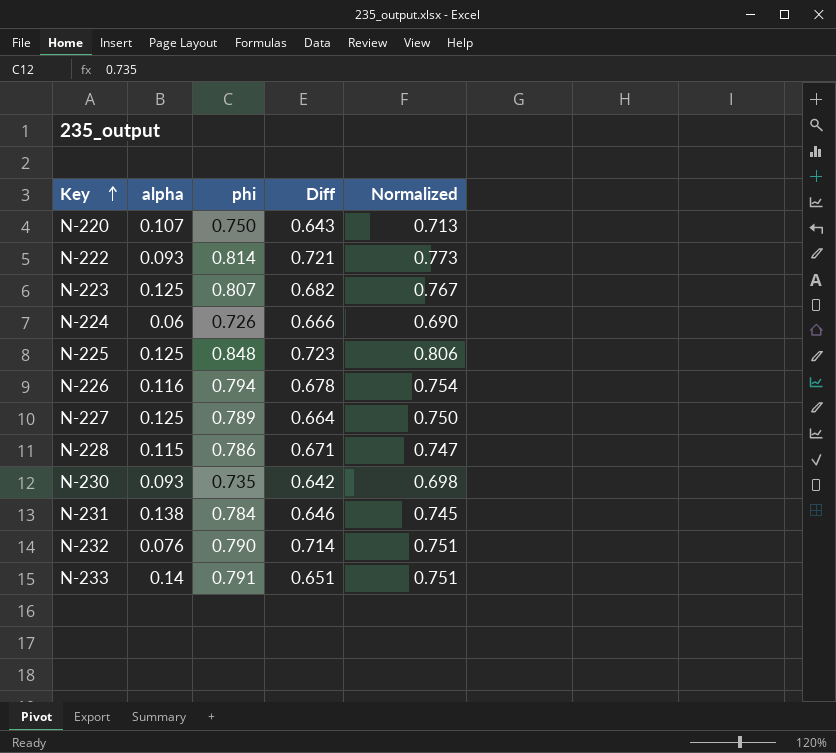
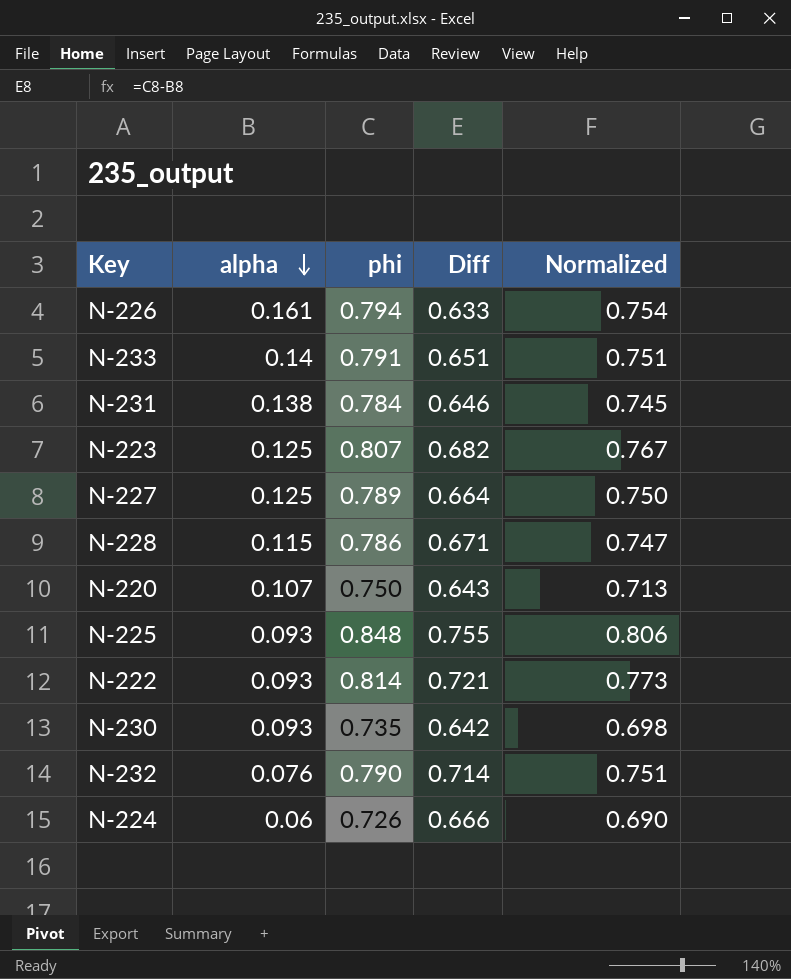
row order: Key ascending -> alpha descending
N-226 | alpha: 0.116 -> 0.161
N-226 | Diff: 0.678 -> 0.633
N-225 | alpha: 0.125 -> 0.093
N-225 | Diff: 0.723 -> 0.755

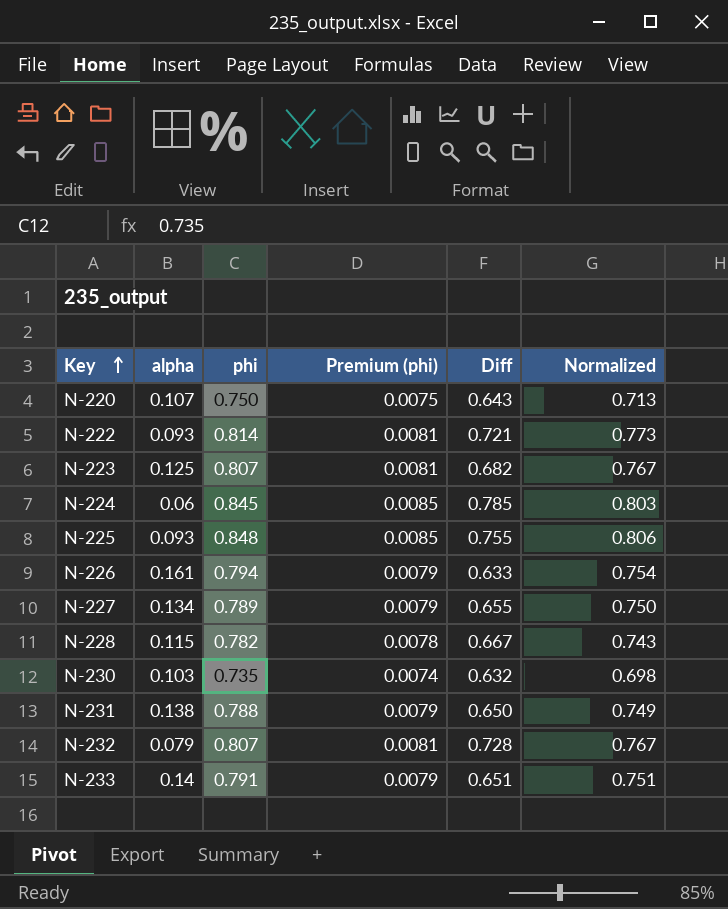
row order: alpha descending -> Key ascending
column Premium (phi) | formula: none -> [phi] * 0.01
N-224 | phi: 0.726 -> 0.845
N-224 | Diff: 0.666 -> 0.785
N-224 | Normalized: 0.690 -> 0.803
N-227 | alpha: 0.125 -> 0.134
N-227 | Diff: 0.664 -> 0.655
N-228 | phi: 0.786 -> 0.782
N-228 | Diff: 0.671 -> 0.667
N-228 | Normalized: 0.747 -> 0.743
N-230 | alpha: 0.093 -> 0.103
N-230 | Diff: 0.642 -> 0.632
N-231 | phi: 0.784 -> 0.788
N-231 | Diff: 0.646 -> 0.650
N-231 | Normalized: 0.745 -> 0.749
N-232 | alpha: 0.076 -> 0.079
N-232 | phi: 0.790 -> 0.807
N-232 | Diff: 0.714 -> 0.728
N-232 | Normalized: 0.751 -> 0.767

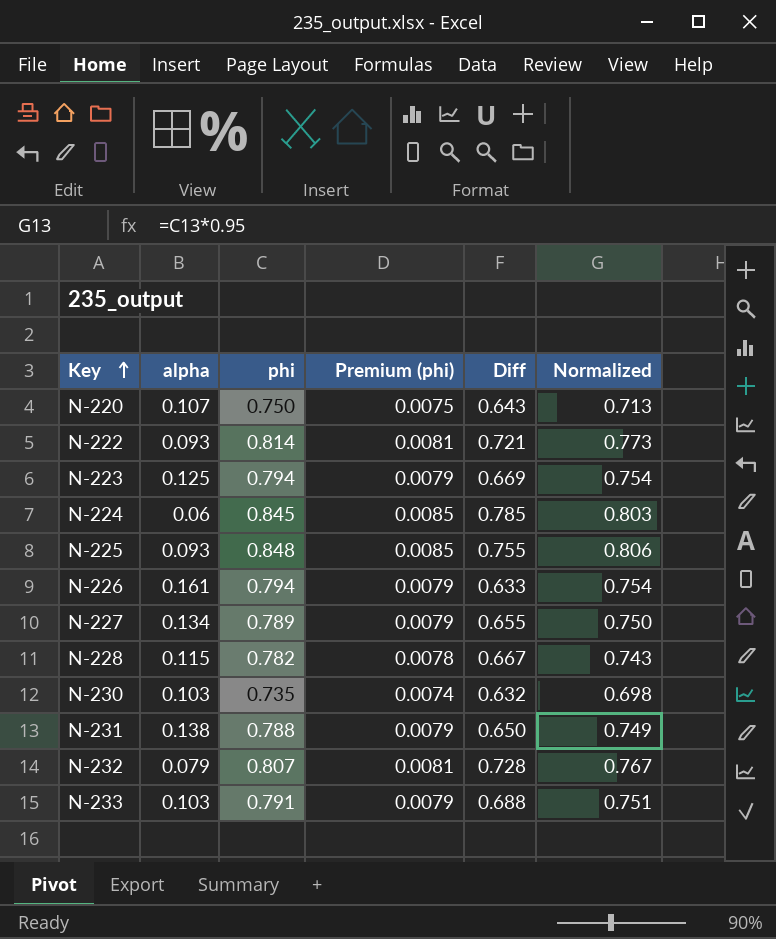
N-223 | phi: 0.807 -> 0.794
N-223 | Premium (phi): 0.0081 -> 0.0079
N-223 | Diff: 0.682 -> 0.669
N-223 | Normalized: 0.767 -> 0.754
N-233 | alpha: 0.14 -> 0.103
N-233 | Diff: 0.651 -> 0.688

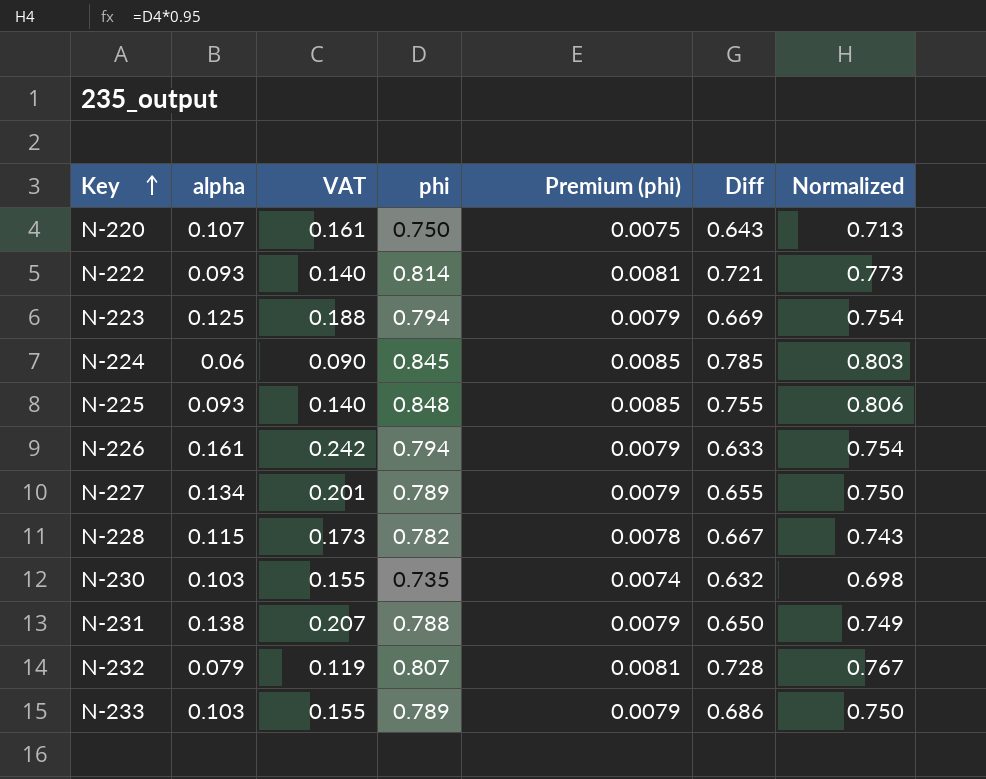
column VAT | formula: none -> [alpha] * 1.5
N-233 | phi: 0.791 -> 0.789
N-233 | Diff: 0.688 -> 0.686
N-233 | Normalized: 0.751 -> 0.750

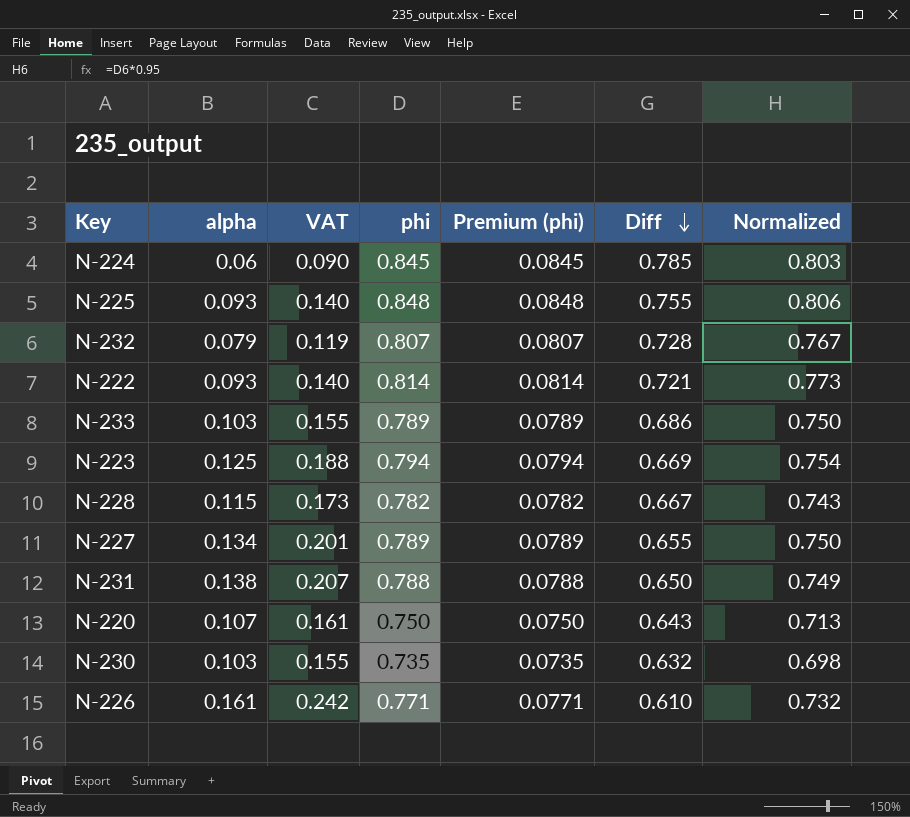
row order: Key ascending -> Diff descending
column Premium (phi) | formula: [phi] * 0.01 -> [phi] * 0.1
N-226 | phi: 0.794 -> 0.771
N-226 | Diff: 0.633 -> 0.610
N-226 | Normalized: 0.754 -> 0.732

